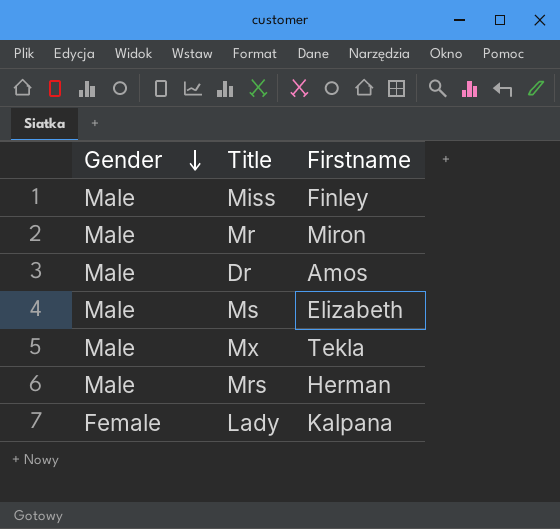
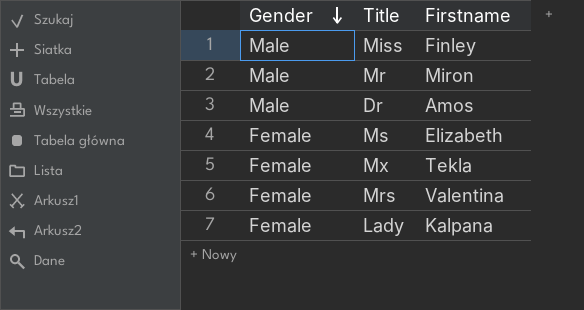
Ms | Gender: Male -> Female
Mx | Gender: Male -> Female
Mrs | Gender: Male -> Female
Mrs | Firstname: Herman -> Valentina

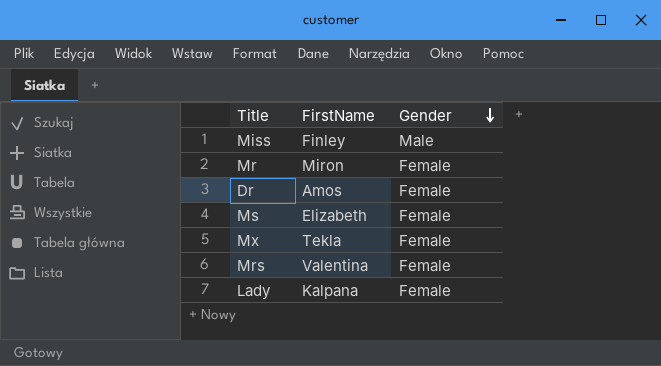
column name: Firstname -> FirstName
column Gender | position: 1 -> 3
Mr | Gender: Male -> Female
Dr | Gender: Male -> Female

